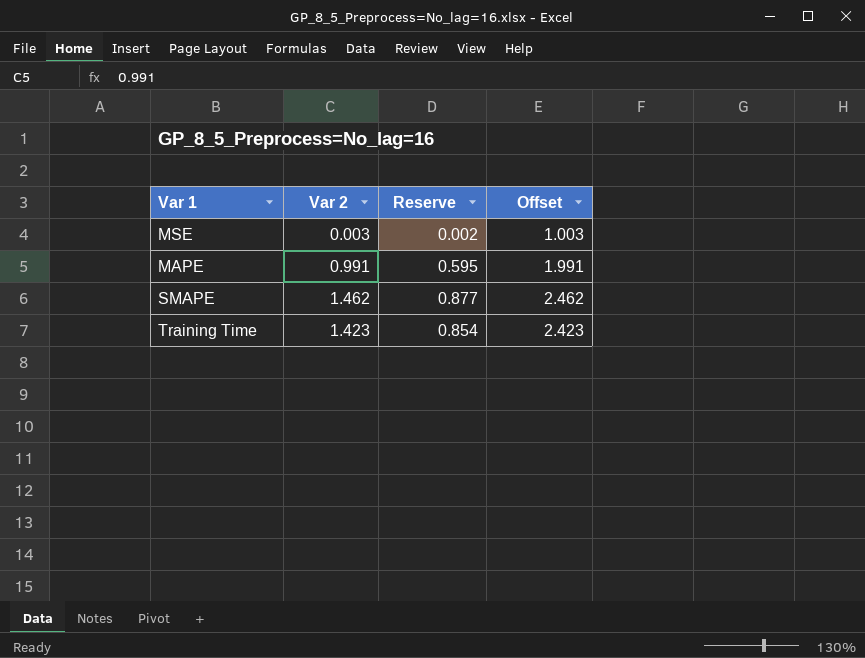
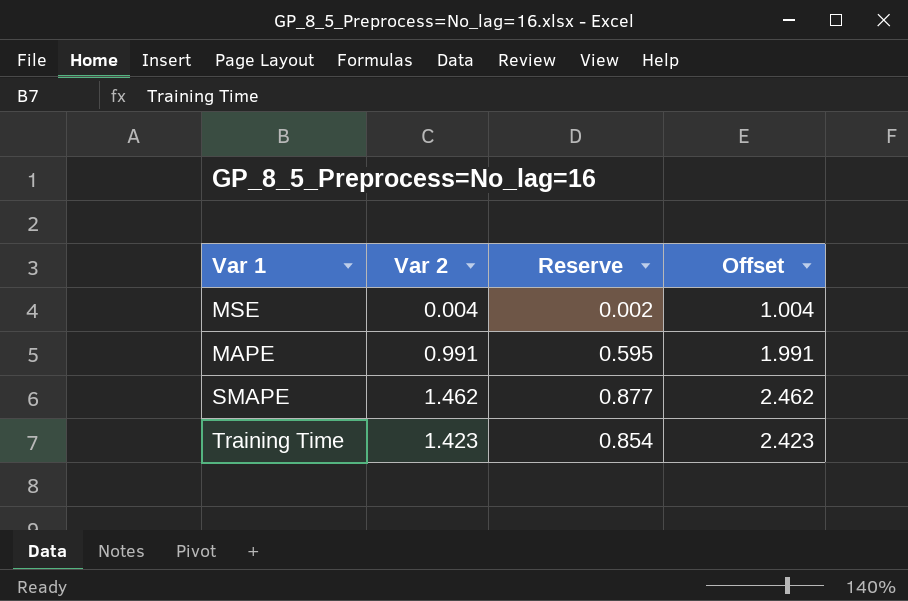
MSE | Var 2: 0.003 -> 0.004
MSE | Offset: 1.003 -> 1.004

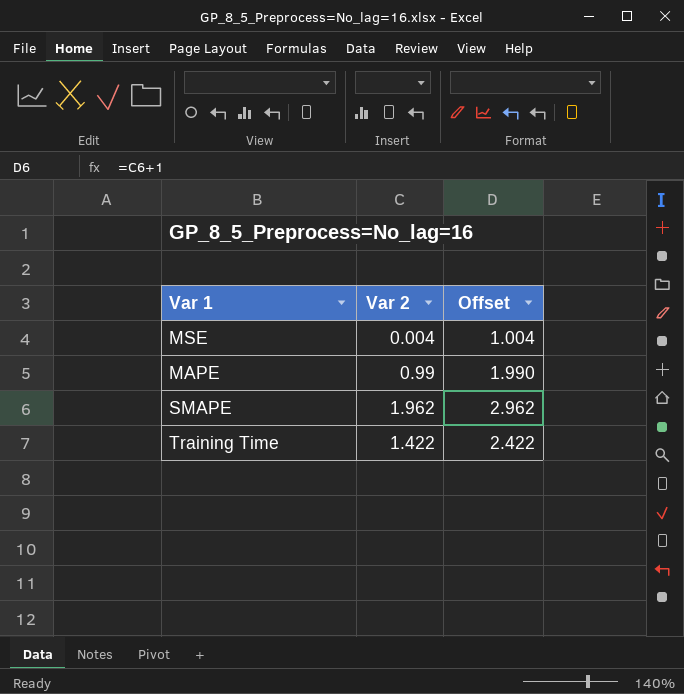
column Reserve | formula: [Var 2] * 0.6 -> none
MAPE | Var 2: 0.991 -> 0.99
MAPE | Offset: 1.991 -> 1.990
SMAPE | Var 2: 1.462 -> 1.962
SMAPE | Offset: 2.462 -> 2.962
Training Time | Var 2: 1.423 -> 1.422
Training Time | Offset: 2.423 -> 2.422

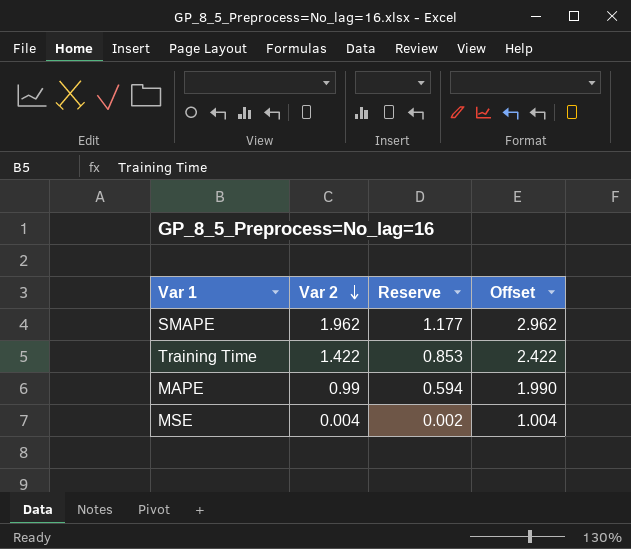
row order: none -> Var 2 descending
column Reserve | formula: none -> [Var 2] * 0.6

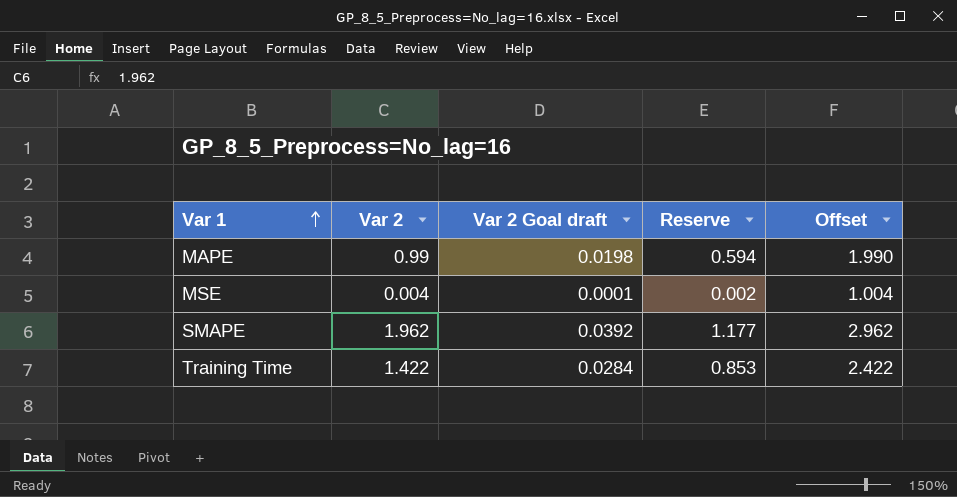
row order: Var 2 descending -> Var 1 ascending
column Var 2 Goal draft | formula: none -> [Var 2] * 0.02

